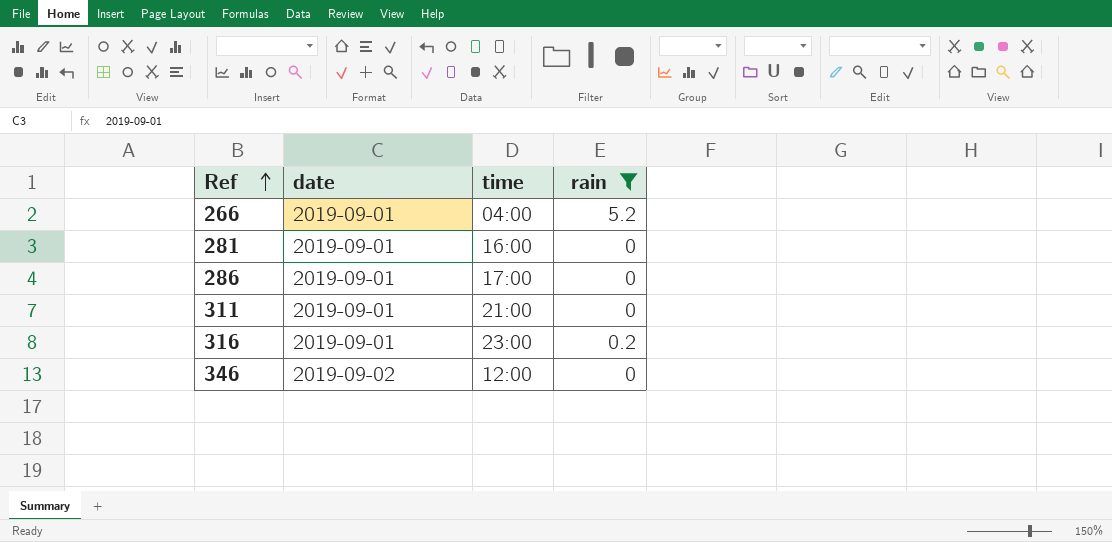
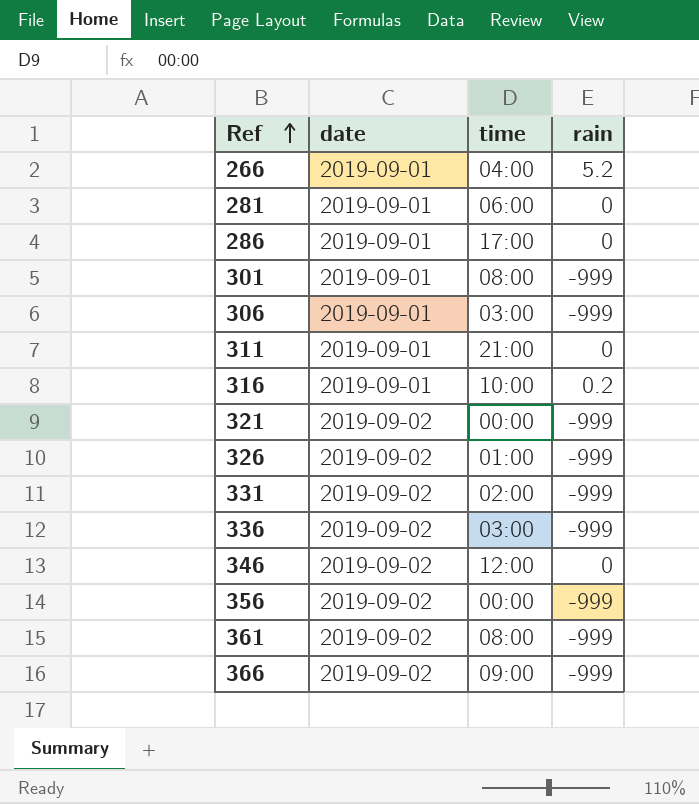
filter: rain != -999 -> none
281 | time: 16:00 -> 06:00
316 | time: 23:00 -> 10:00

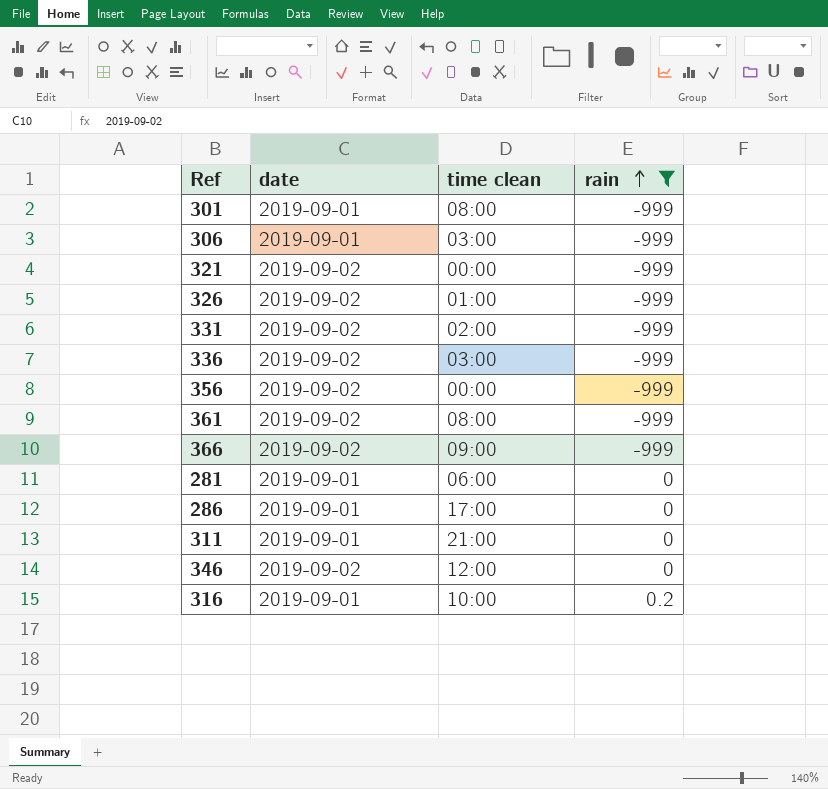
filter: none -> rain != 5.2
row order: Ref ascending -> rain ascending
column name: time -> time clean

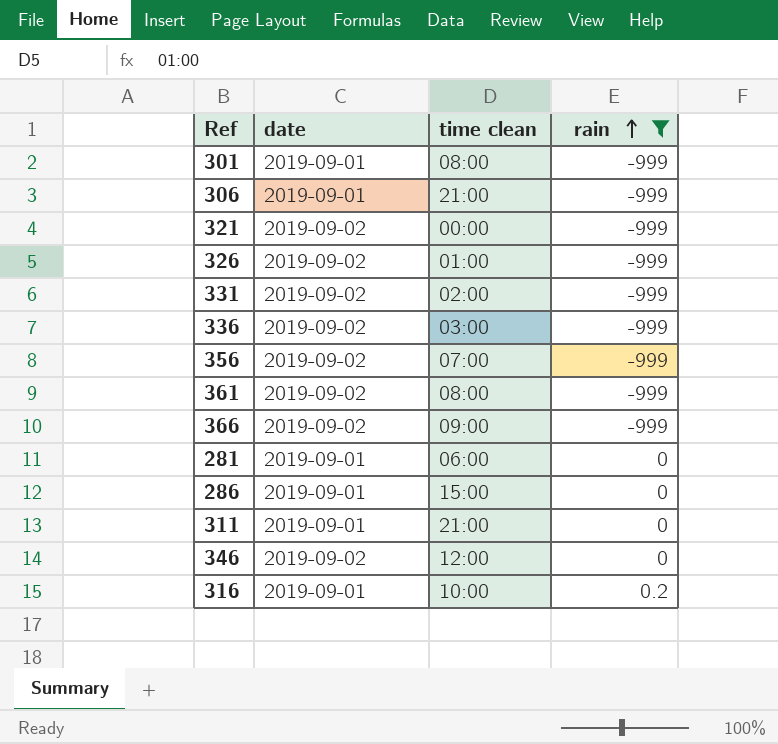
306 | time clean: 03:00 -> 21:00
356 | time clean: 00:00 -> 07:00
286 | time clean: 17:00 -> 15:00

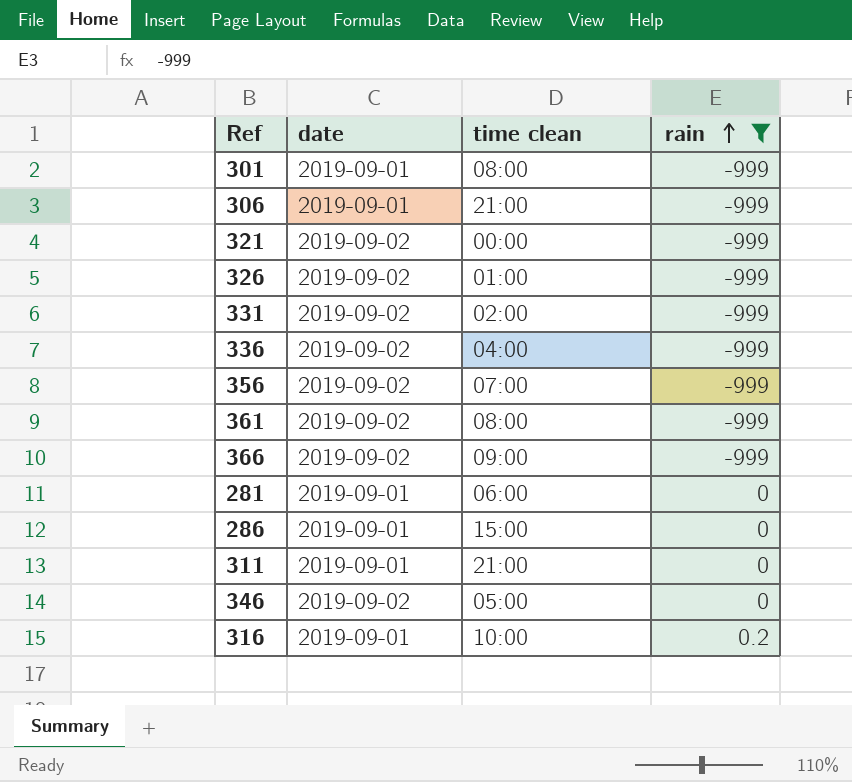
336 | time clean: 03:00 -> 04:00
346 | time clean: 12:00 -> 05:00

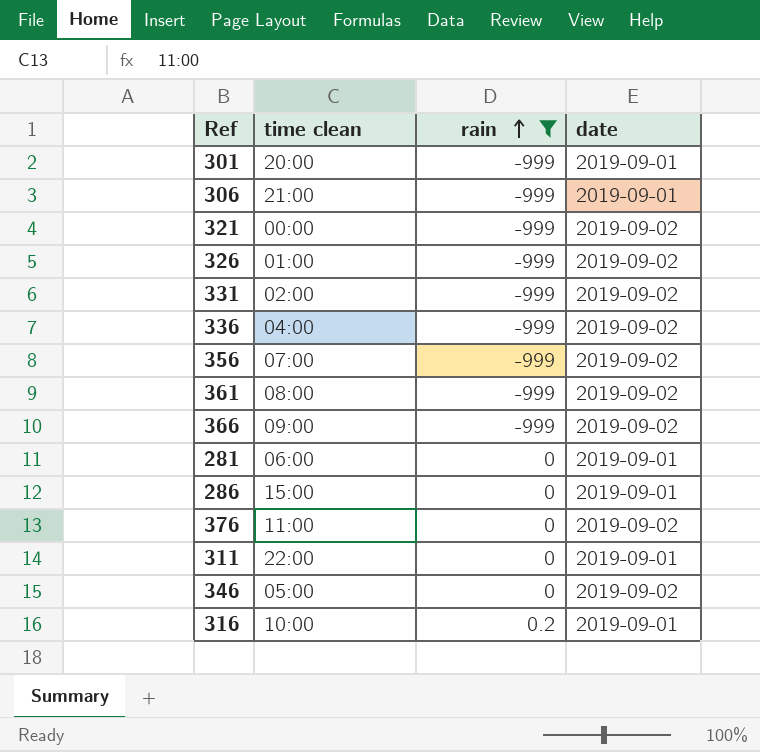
column date | position: 2 -> 4
301 | time clean: 08:00 -> 20:00
row 376: none -> 11:00 | 0 | 2019-09-02
311 | time clean: 21:00 -> 22:00

